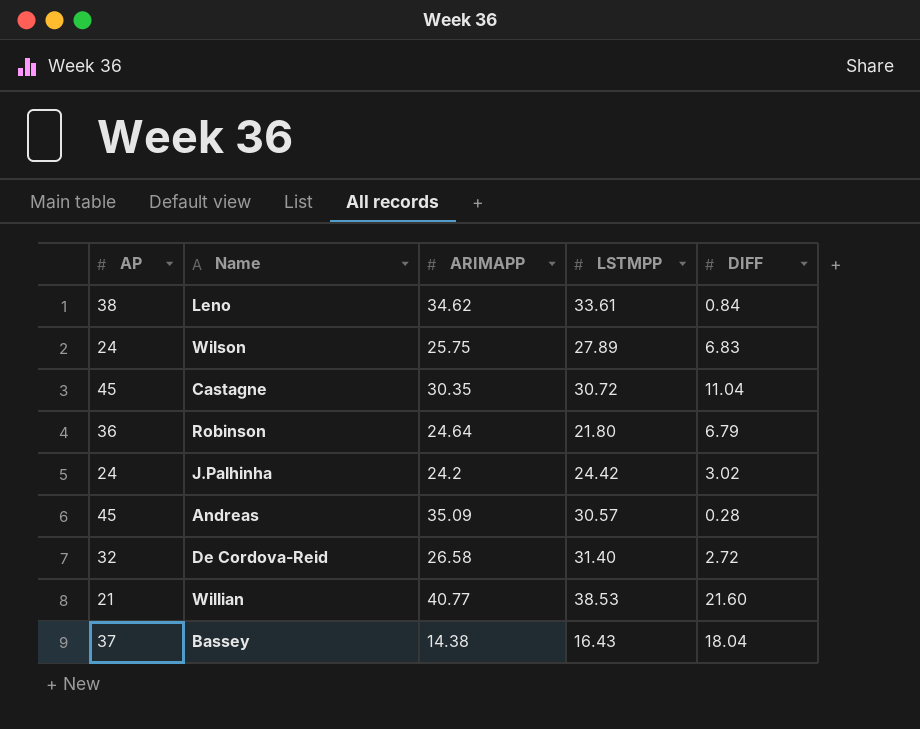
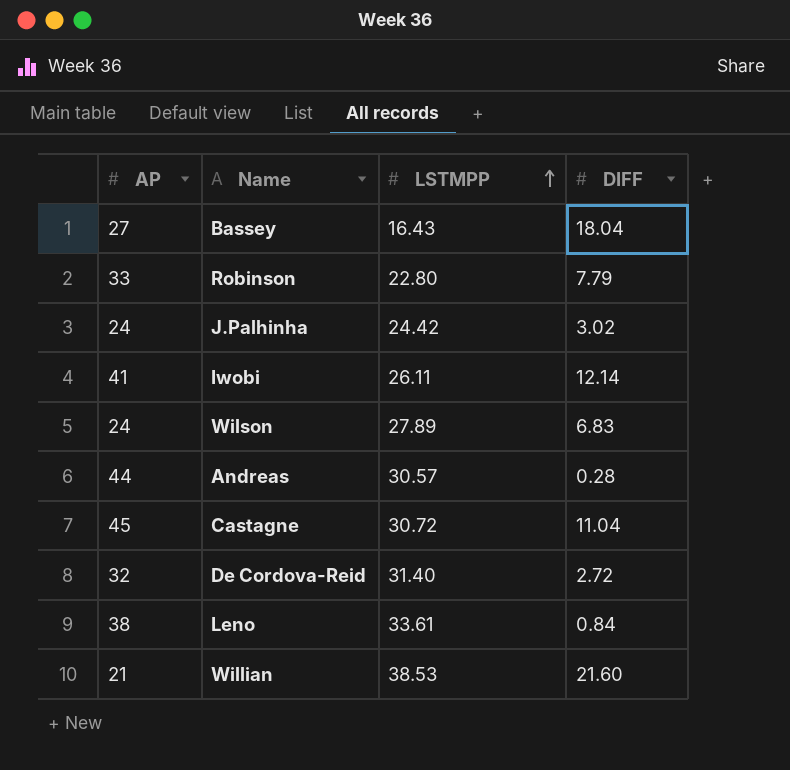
row order: none -> LSTMPP ascending
column ARIMAPP | position: 3 -> none
Bassey | AP: 37 -> 27
Robinson | AP: 36 -> 33
Robinson | LSTMPP: 21.80 -> 22.80
Robinson | DIFF: 6.79 -> 7.79
row Iwobi: none -> 41 | 26.11 | 12.14
Andreas | AP: 45 -> 44

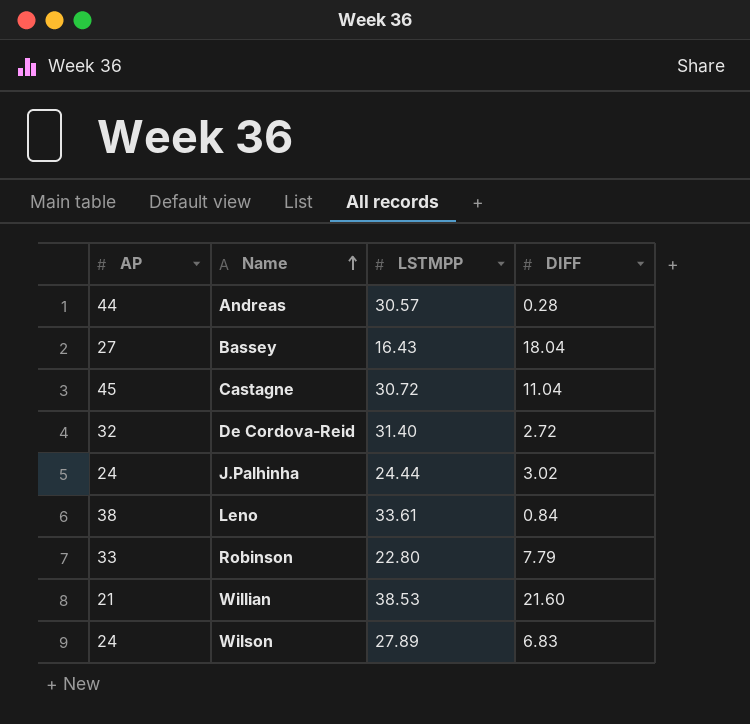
row order: LSTMPP ascending -> Name ascending
row Iwobi: 41 | 26.11 | 12.14 -> none
J.Palhinha | LSTMPP: 24.42 -> 24.44

